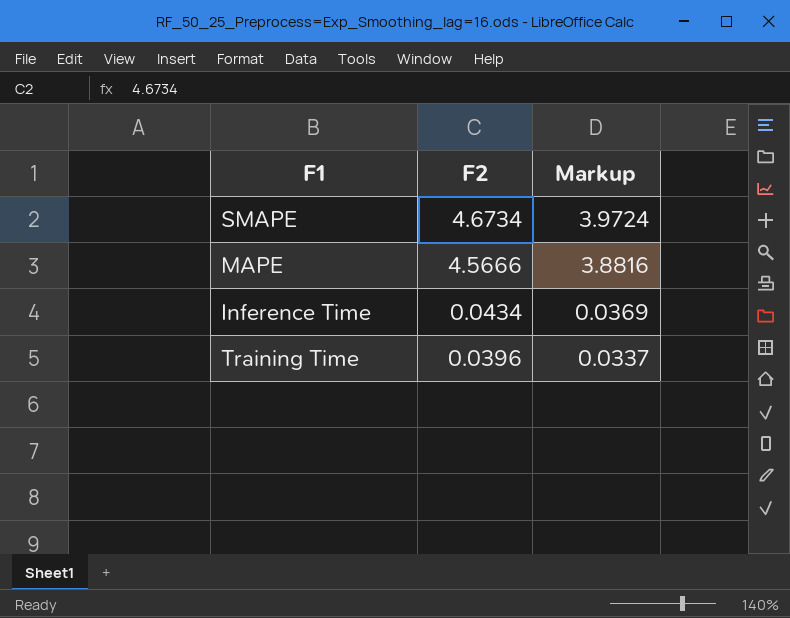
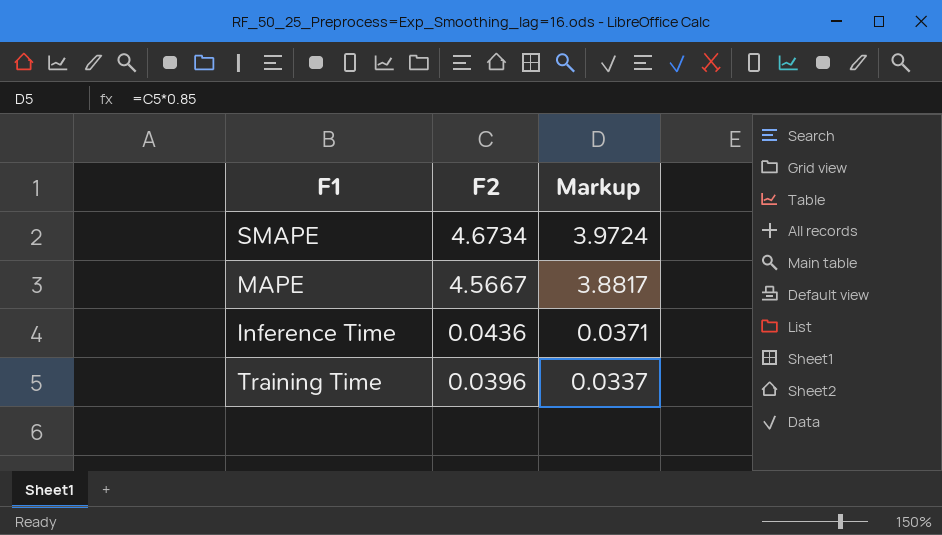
MAPE | F2: 4.5666 -> 4.5667
MAPE | Markup: 3.8816 -> 3.8817
Inference Time | F2: 0.0434 -> 0.0436
Inference Time | Markup: 0.0369 -> 0.0371

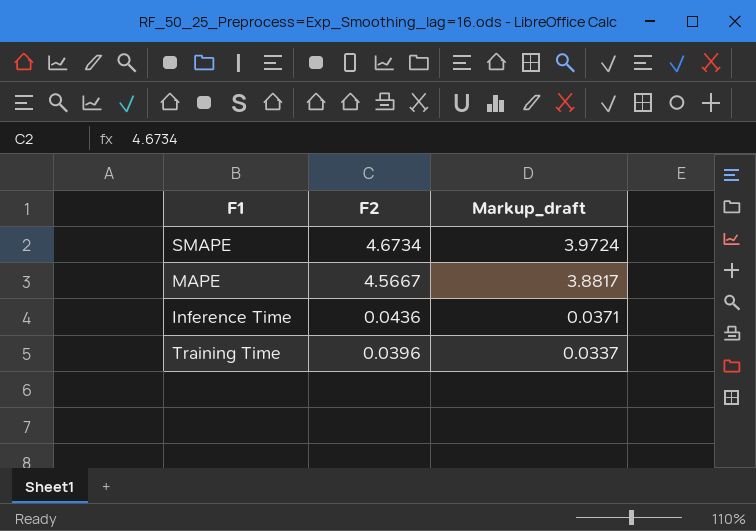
column name: Markup -> Markup_draft

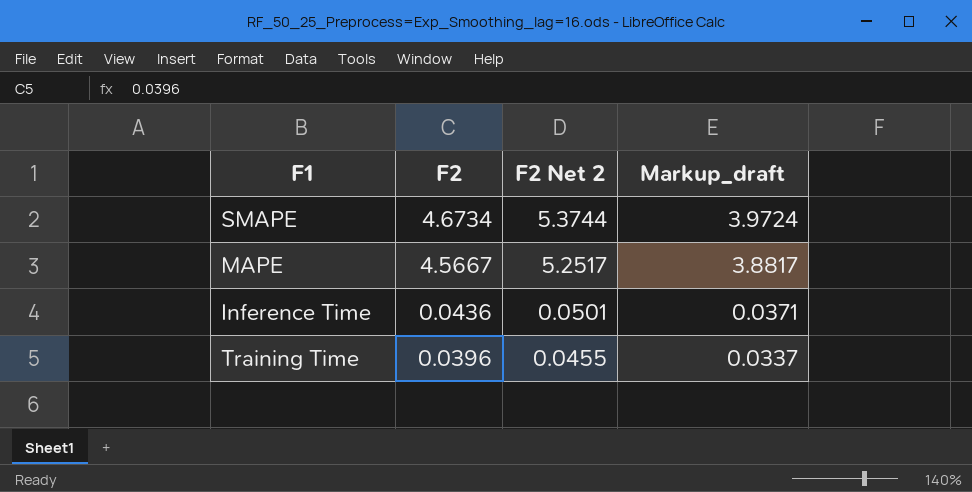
column F2 Net 2 | formula: none -> [F2] * 1.15

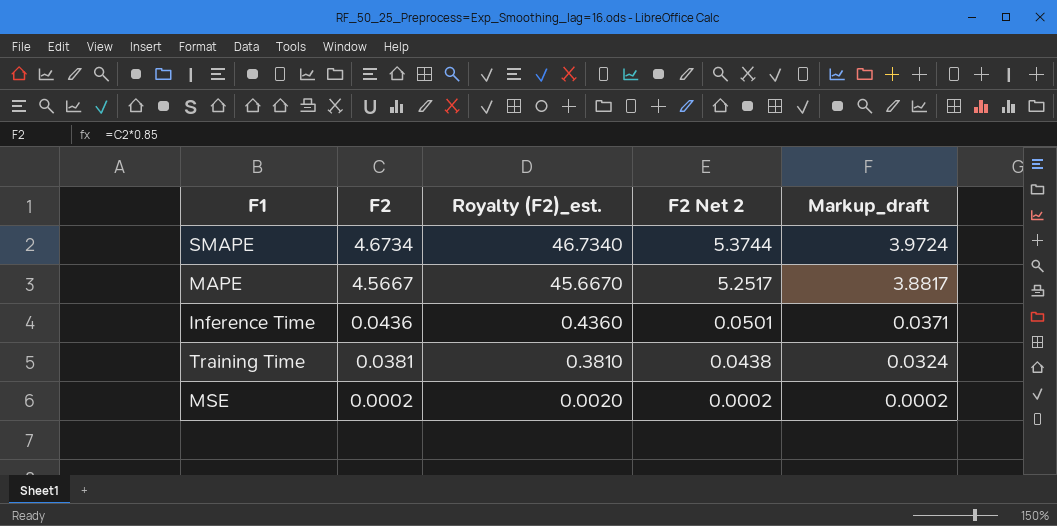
column Royalty (F2)_est. | formula: none -> [F2] * 10
Training Time | F2: 0.0396 -> 0.0381
Training Time | F2 Net 2: 0.0455 -> 0.0438
Training Time | Markup_draft: 0.0337 -> 0.0324
row MSE: none -> 0.0002 | 0.0020 | 0.0002 | 0.0002

